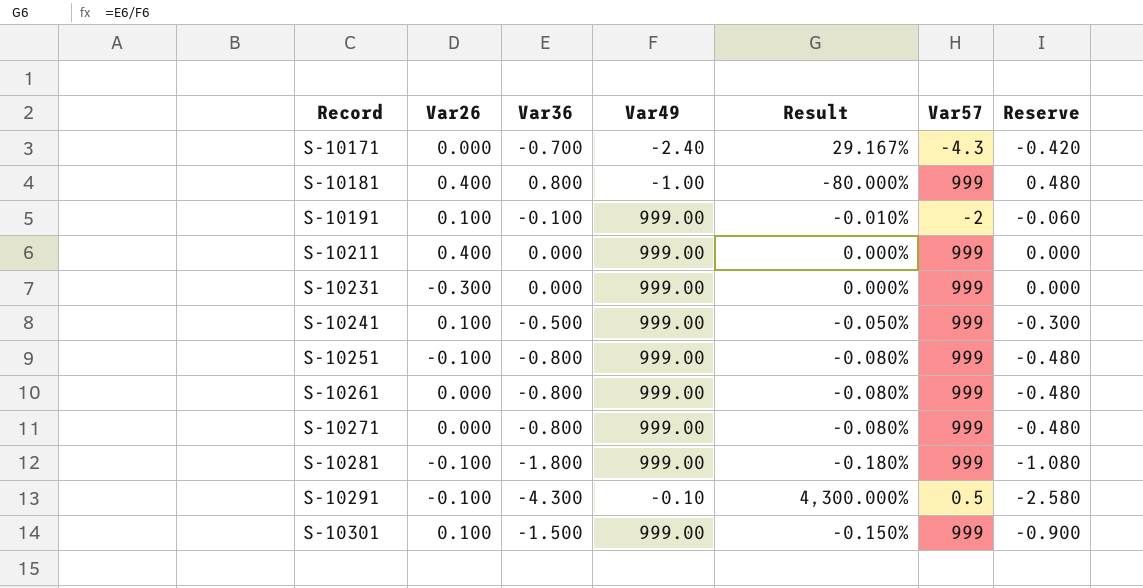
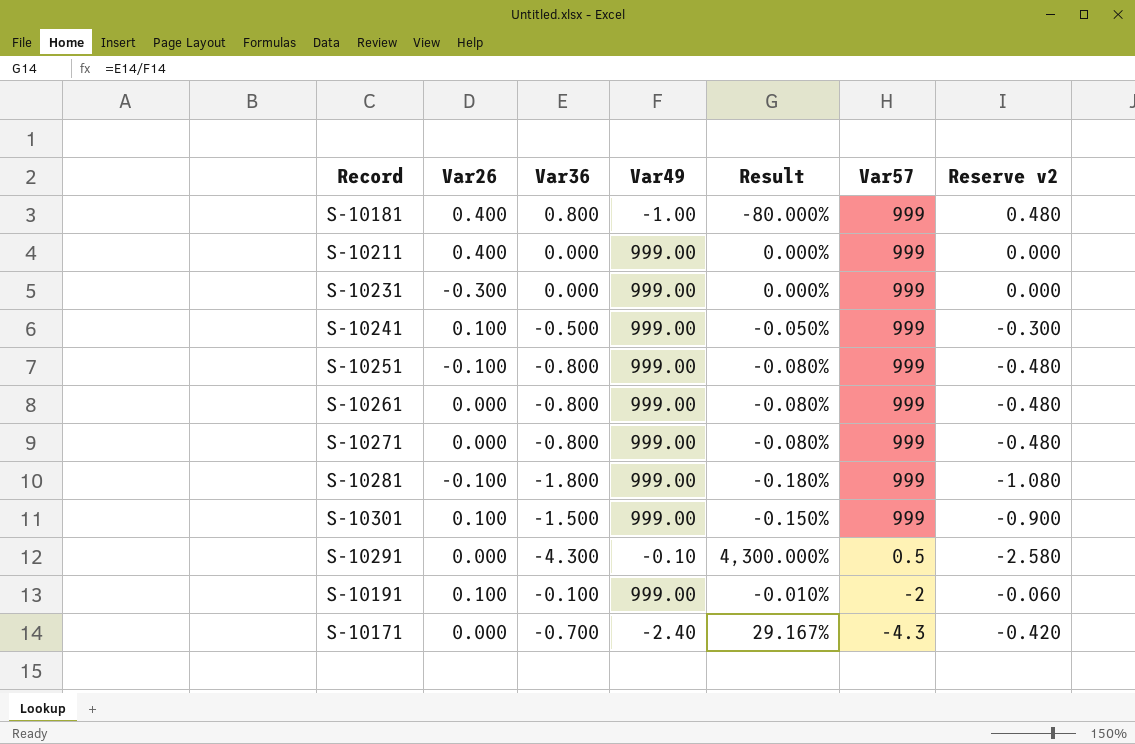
row order: Record ascending -> Var57 descending
column name: Reserve -> Reserve v2
S-10291 | Var26: -0.100 -> 0.000

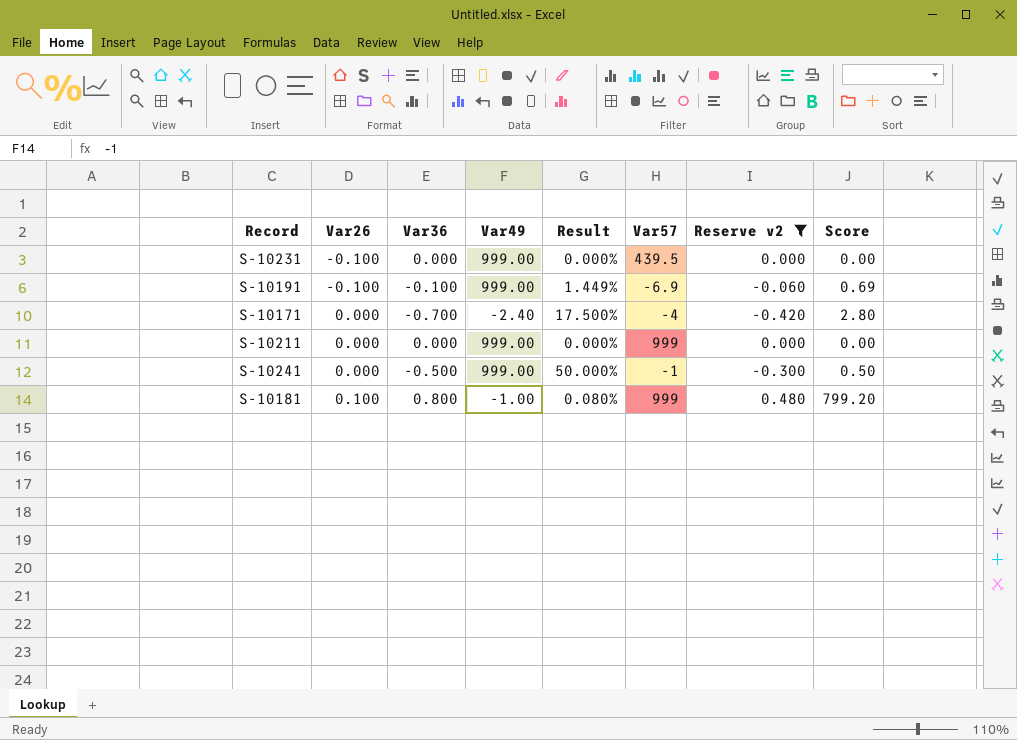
filter: none -> Reserve v2 >= -0.420
row order: Var57 descending -> Var26 ascending
column Result | formula: [Var36] / [Var49] -> [Var36] / [Var57]
column Score | formula: none -> [Var36] * [Var57]
S-10231 | Var26: -0.300 -> -0.100
S-10231 | Var57: 999 -> 439.5
S-10191 | Var26: 0.100 -> -0.100
S-10191 | Var57: -2 -> -6.9
S-10171 | Var57: -4.3 -> -4
S-10211 | Var26: 0.400 -> 0.000
S-10241 | Var26: 0.100 -> 0.000
S-10241 | Var57: 999 -> -1
S-10181 | Var26: 0.400 -> 0.100

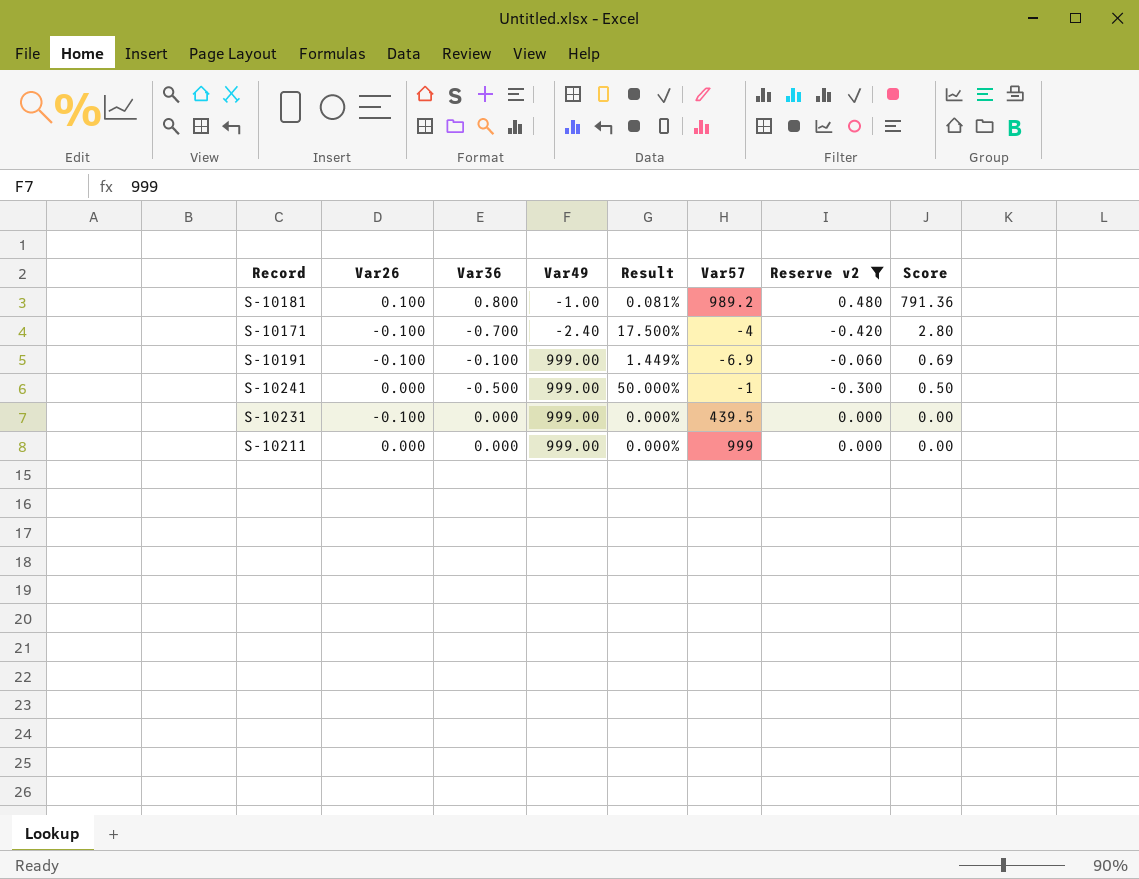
row order: Var26 ascending -> Score descending
S-10181 | Result: 0.080% -> 0.081%
S-10181 | Var57: 999 -> 989.2
S-10181 | Score: 799.20 -> 791.36
S-10171 | Var26: 0.000 -> -0.100

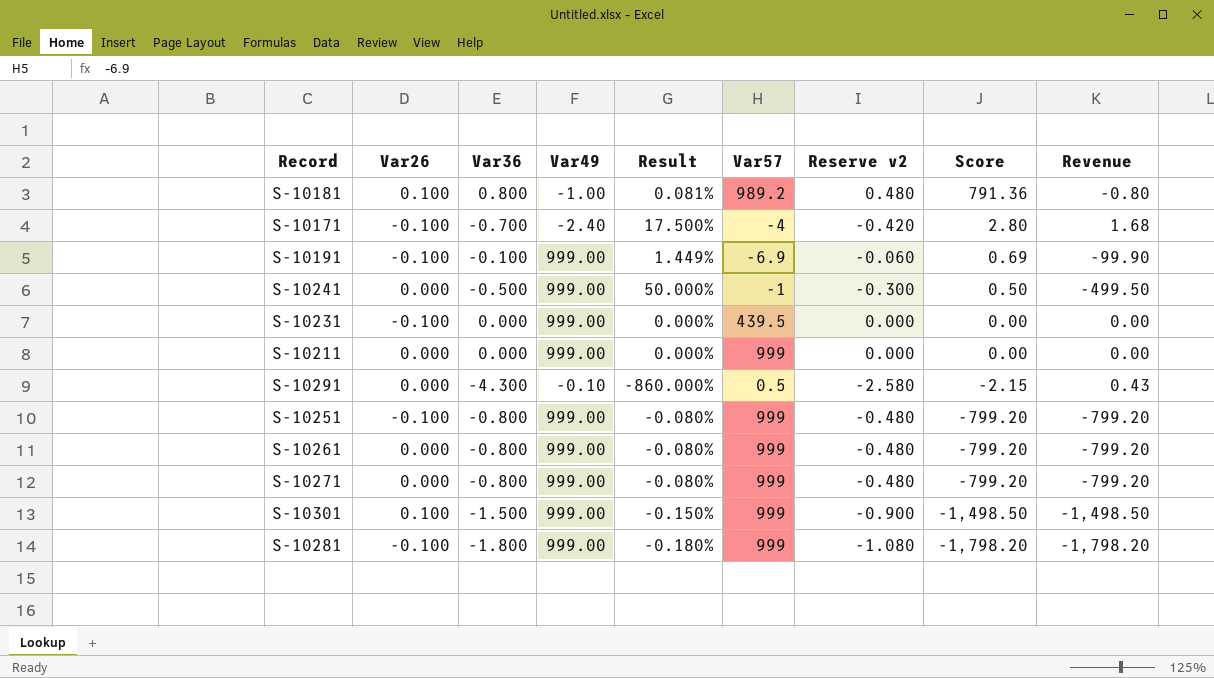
filter: Reserve v2 >= -0.420 -> none
column Revenue | formula: none -> [Var36] * [Var49]

